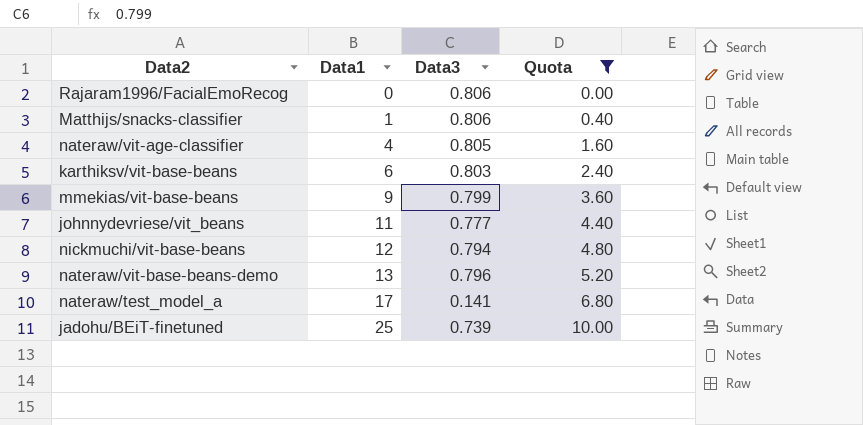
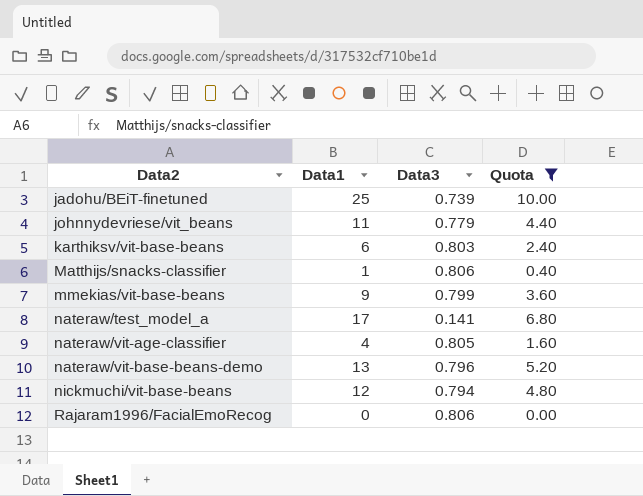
row order: Data1 ascending -> Data2 ascending
johnnydevriese/vit_beans | Data3: 0.777 -> 0.779

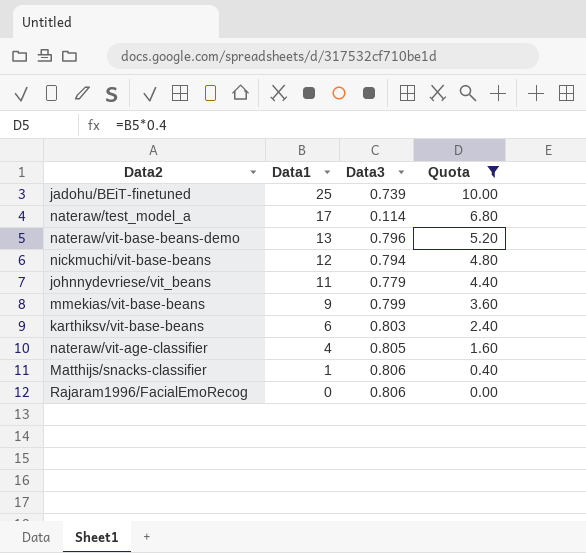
row order: Data2 ascending -> Data1 descending
nateraw/test_model_a | Data3: 0.141 -> 0.114

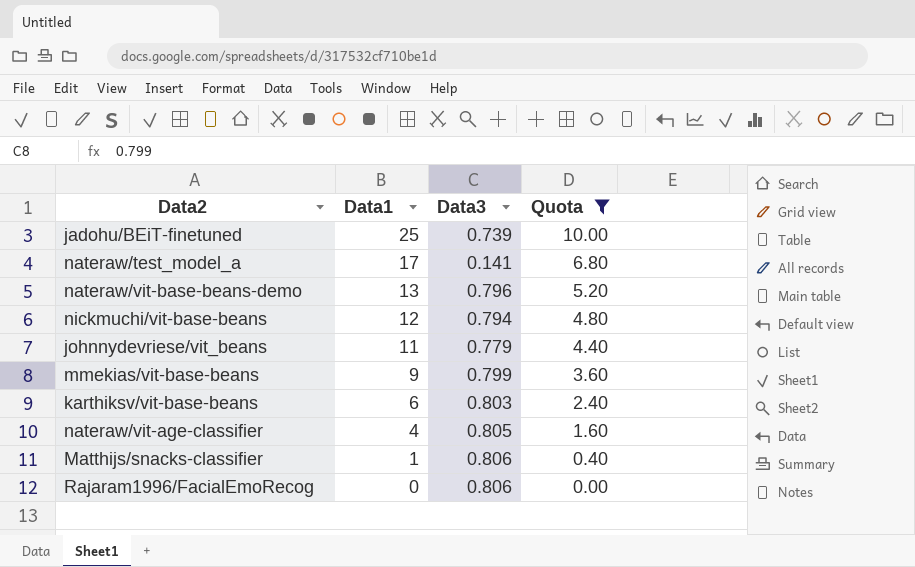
nateraw/test_model_a | Data3: 0.114 -> 0.141

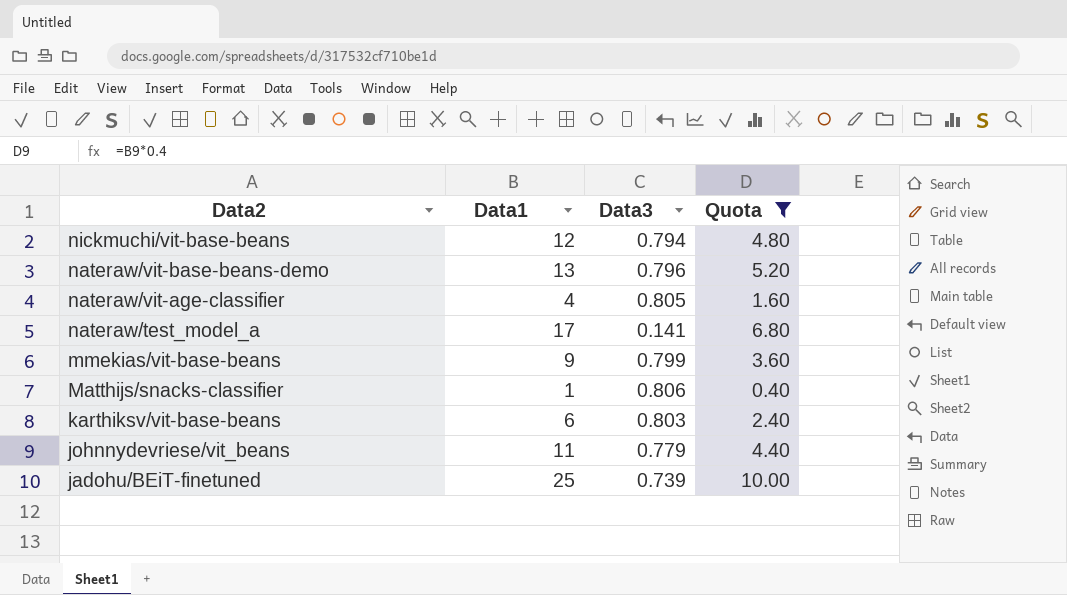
row order: Data1 descending -> Data2 descending
row Rajaram1996/FacialEmoRecog: 0 | 0.806 | 0.00 -> none

